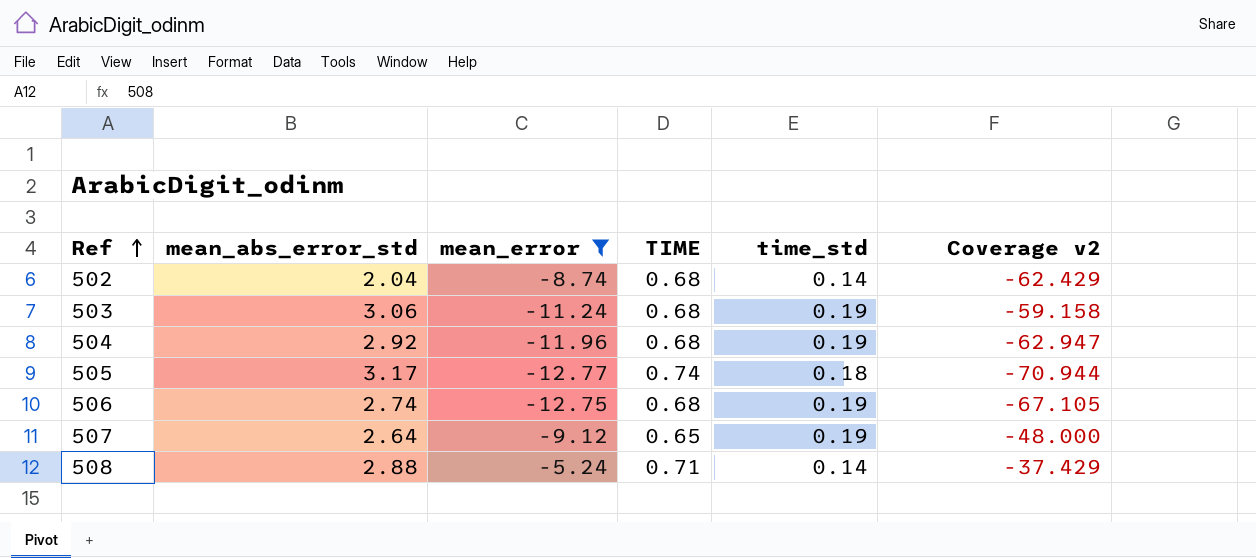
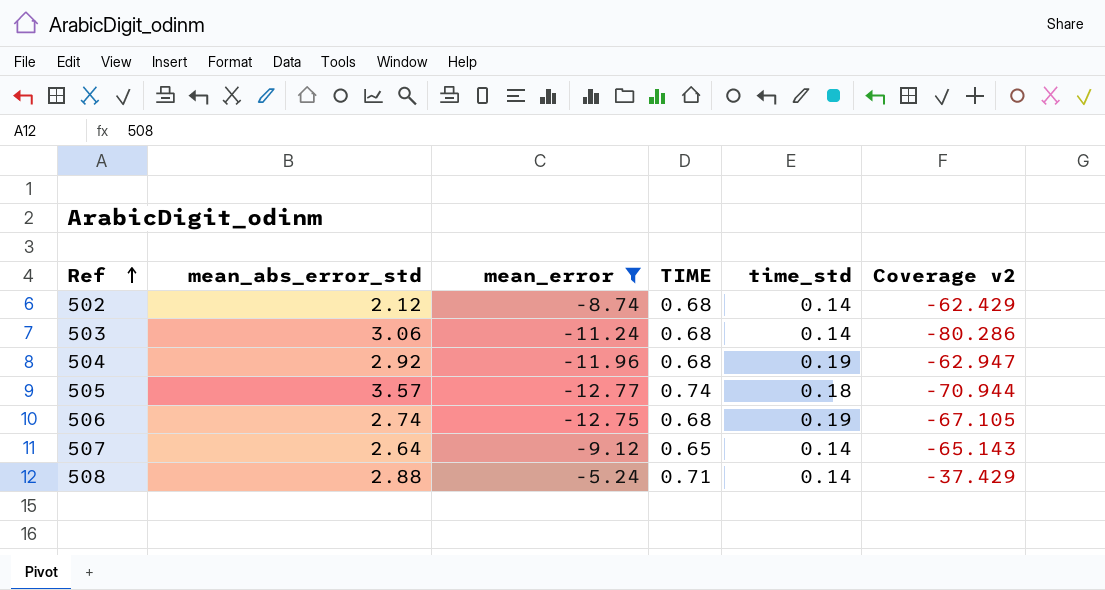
502 | mean_abs_error_std: 2.04 -> 2.12
503 | time_std: 0.19 -> 0.14
503 | Coverage v2: -59.158 -> -80.286
505 | mean_abs_error_std: 3.17 -> 3.57
507 | time_std: 0.19 -> 0.14
507 | Coverage v2: -48.000 -> -65.143

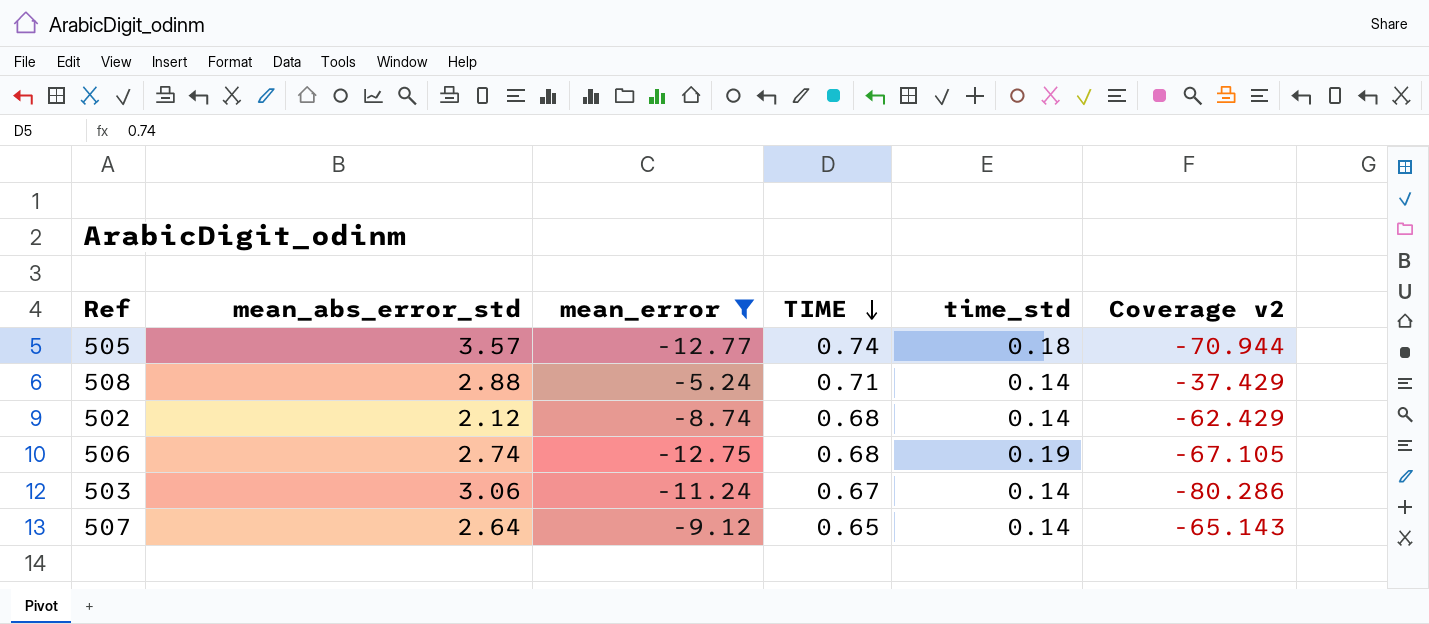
row order: Ref ascending -> TIME descending
row 504: 2.92 | -11.96 | 0.68 | 0.19 | -62.947 -> none
503 | TIME: 0.68 -> 0.67

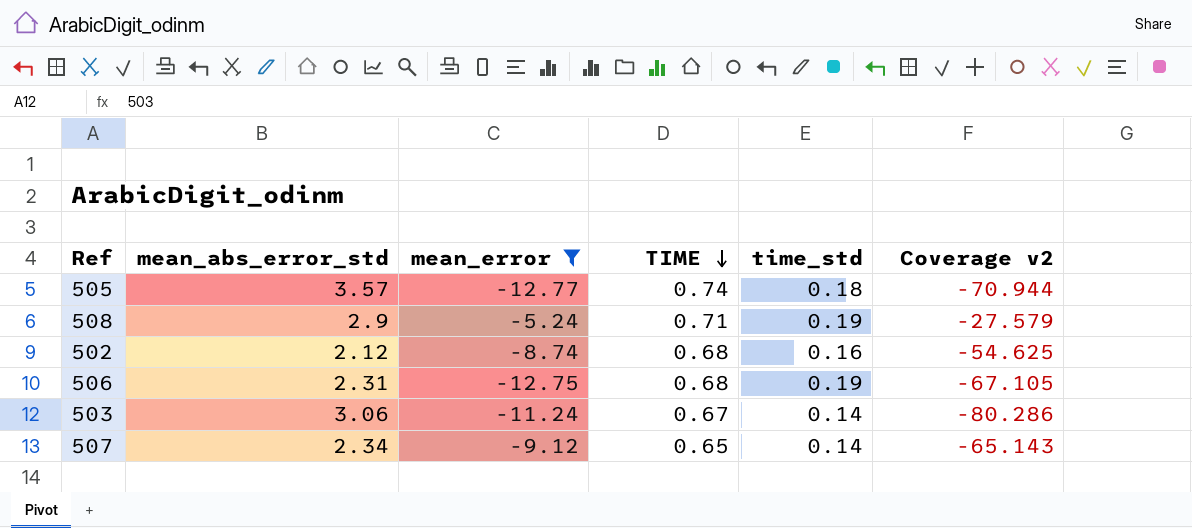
508 | mean_abs_error_std: 2.88 -> 2.9
508 | time_std: 0.14 -> 0.19
508 | Coverage v2: -37.429 -> -27.579
502 | time_std: 0.14 -> 0.16
502 | Coverage v2: -62.429 -> -54.625
506 | mean_abs_error_std: 2.74 -> 2.31
507 | mean_abs_error_std: 2.64 -> 2.34

